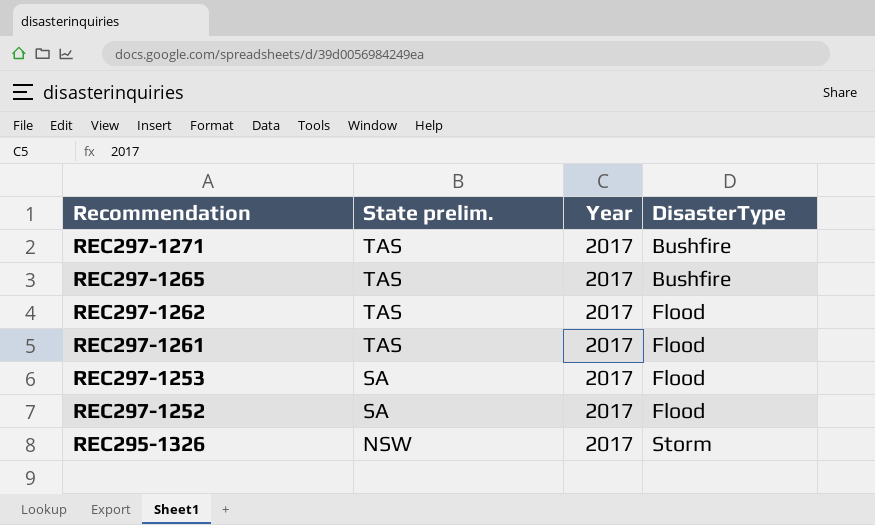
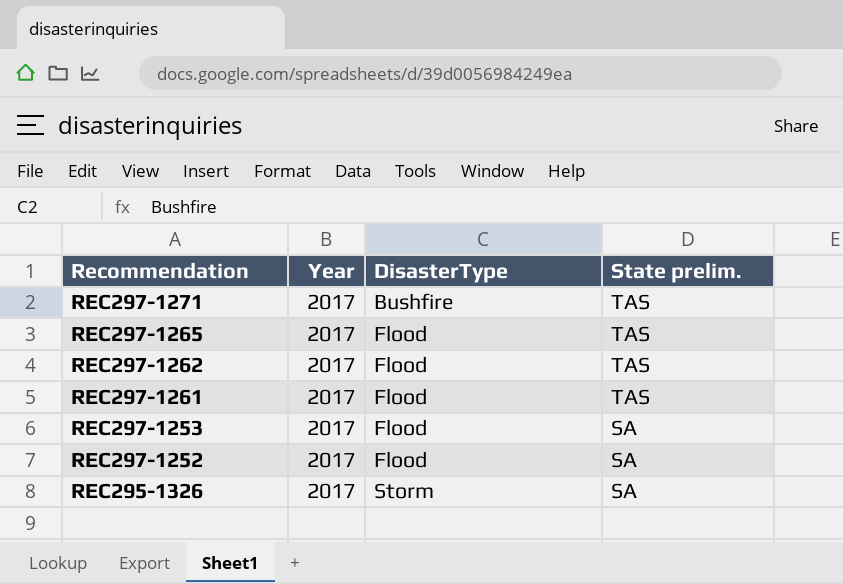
column State prelim. | position: 2 -> 4
REC297-1265 | DisasterType: Bushfire -> Flood
REC295-1326 | State prelim.: NSW -> SA

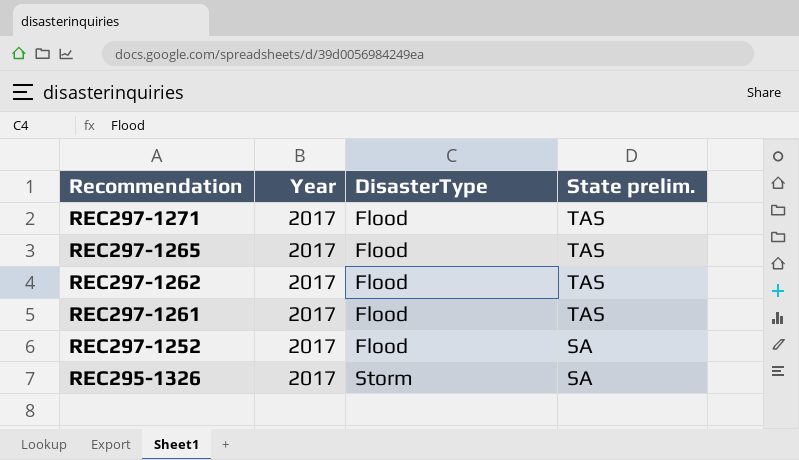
row REC297-1253: 2017 | Flood | SA -> none
REC297-1271 | DisasterType: Bushfire -> Flood

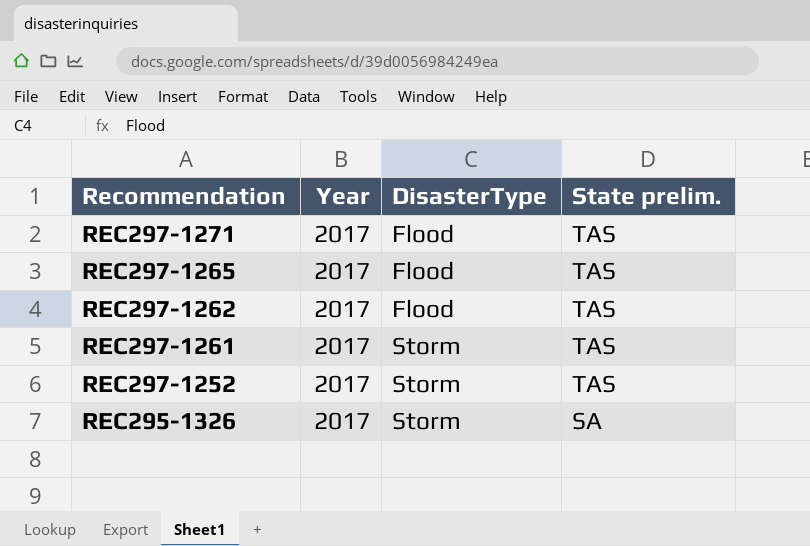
REC297-1261 | DisasterType: Flood -> Storm
REC297-1252 | DisasterType: Flood -> Storm
REC297-1252 | State prelim.: SA -> TAS

